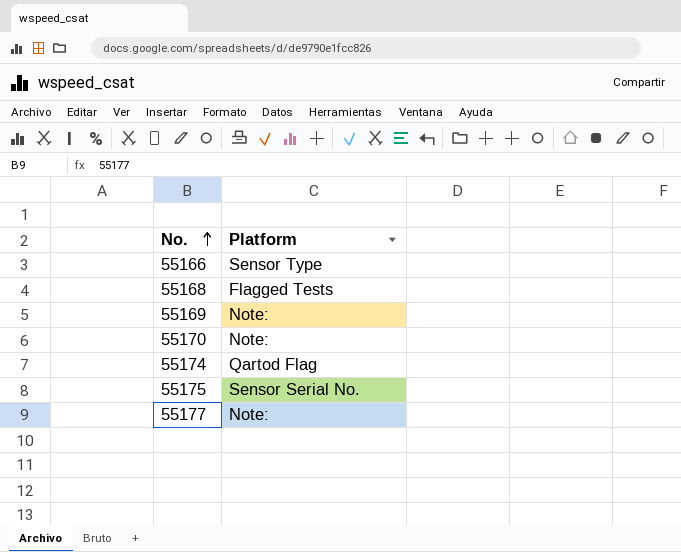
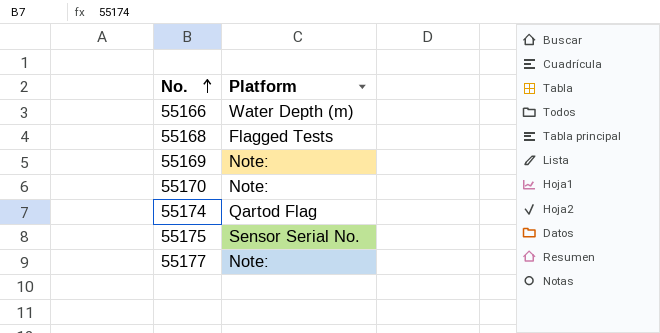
55166 | Platform: Sensor Type -> Water Depth (m)

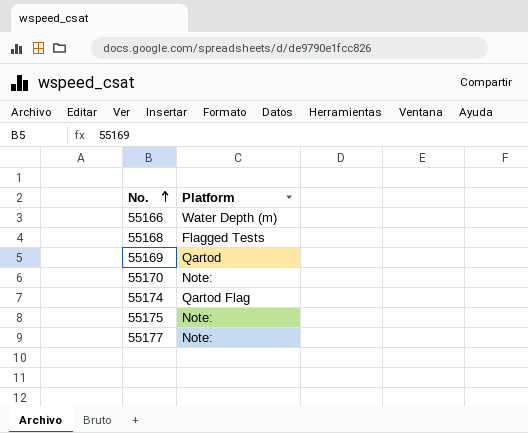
55169 | Platform: Note: -> Qartod
55175 | Platform: Sensor Serial No. -> Note:

